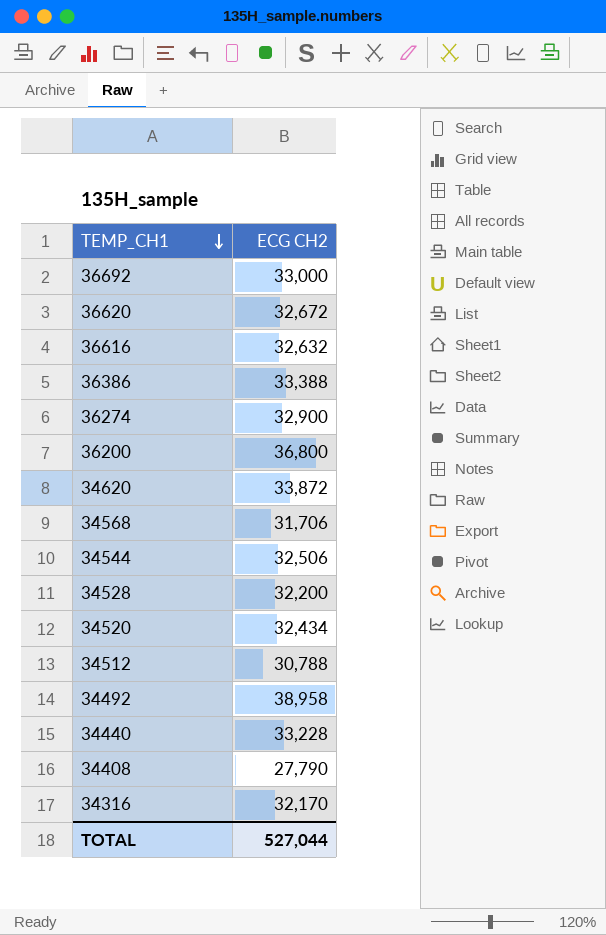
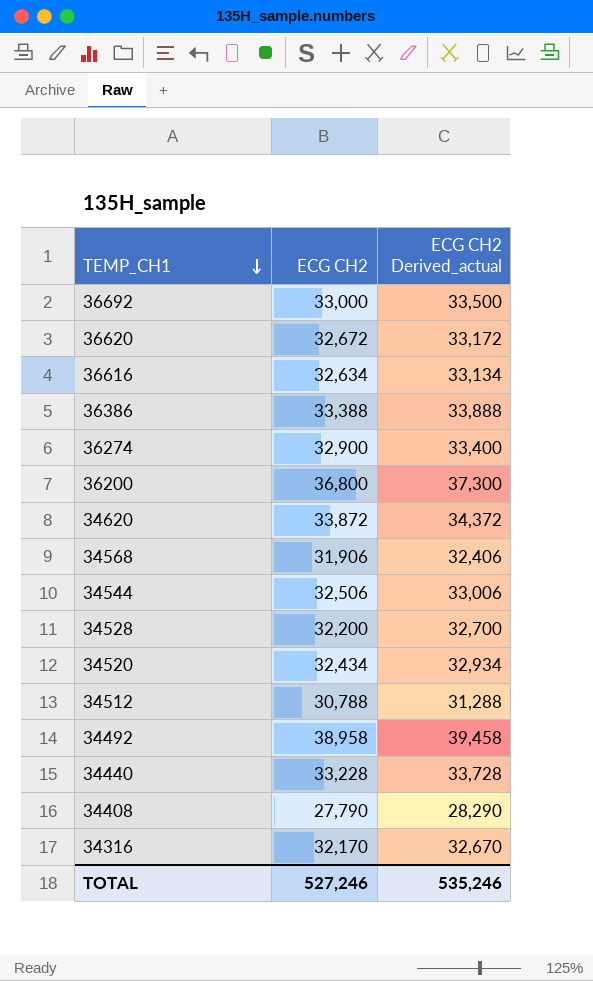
column ECG CH2 Derived_actual | formula: none -> [ECG CH2] + 500
36616 | ECG CH2: 32,632 -> 32,634
34568 | ECG CH2: 31,706 -> 31,906
TOTAL | ECG CH2: 527,044 -> 527,246

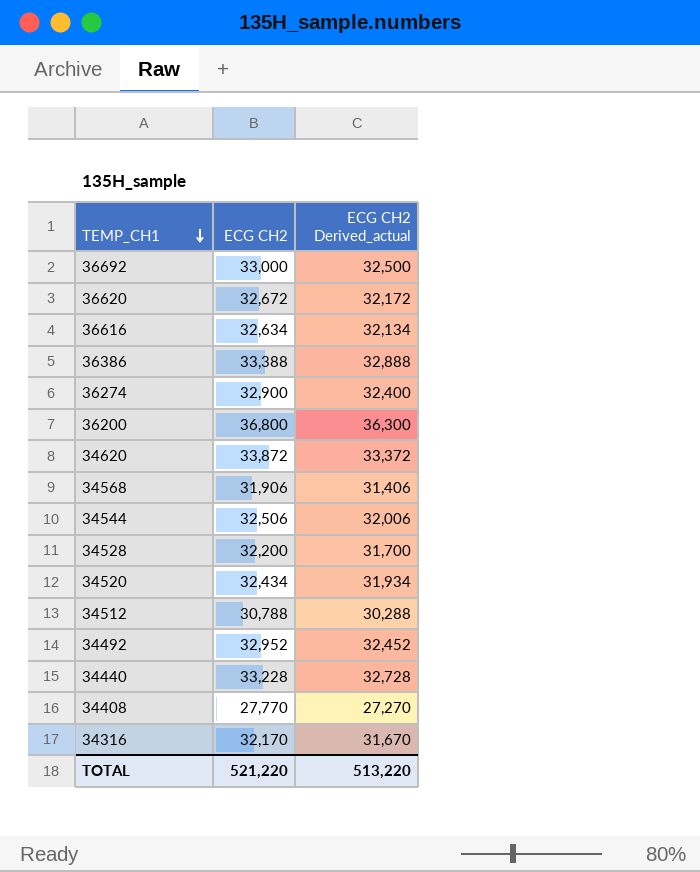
column ECG CH2 Derived_actual | formula: [ECG CH2] + 500 -> [ECG CH2] - 500
34492 | ECG CH2: 38,958 -> 32,952
34408 | ECG CH2: 27,790 -> 27,770
TOTAL | ECG CH2: 527,246 -> 521,220
TOTAL | ECG CH2 Derived_actual: 535,246 -> 513,220

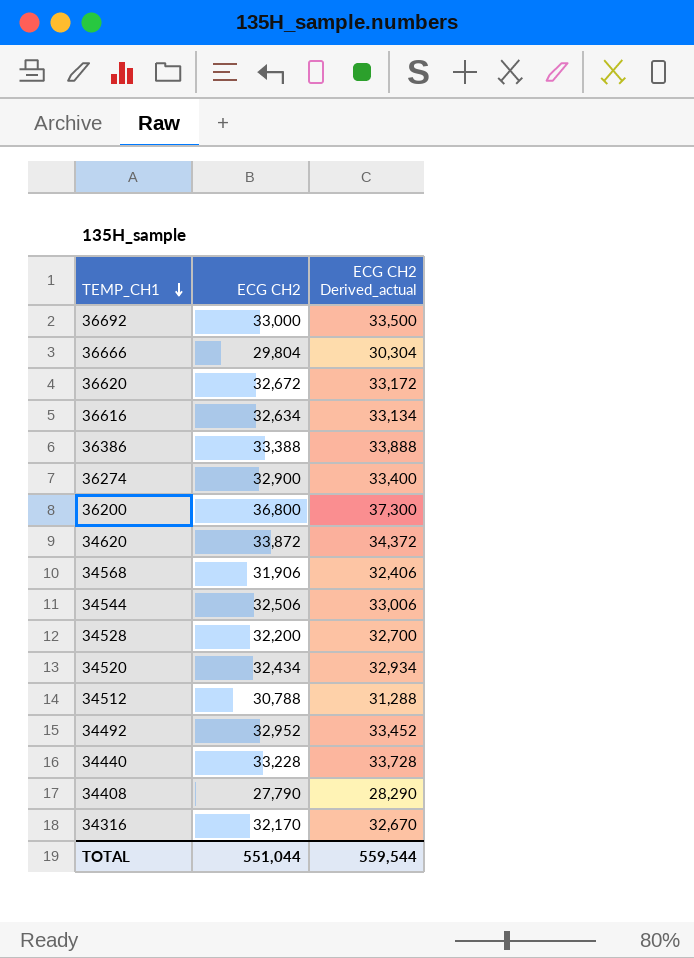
column ECG CH2 Derived_actual | formula: [ECG CH2] - 500 -> [ECG CH2] + 500
row 36666: none -> 29,804 | 30,304
34408 | ECG CH2: 27,770 -> 27,790
TOTAL | ECG CH2: 521,220 -> 551,044
TOTAL | ECG CH2 Derived_actual: 513,220 -> 559,544

